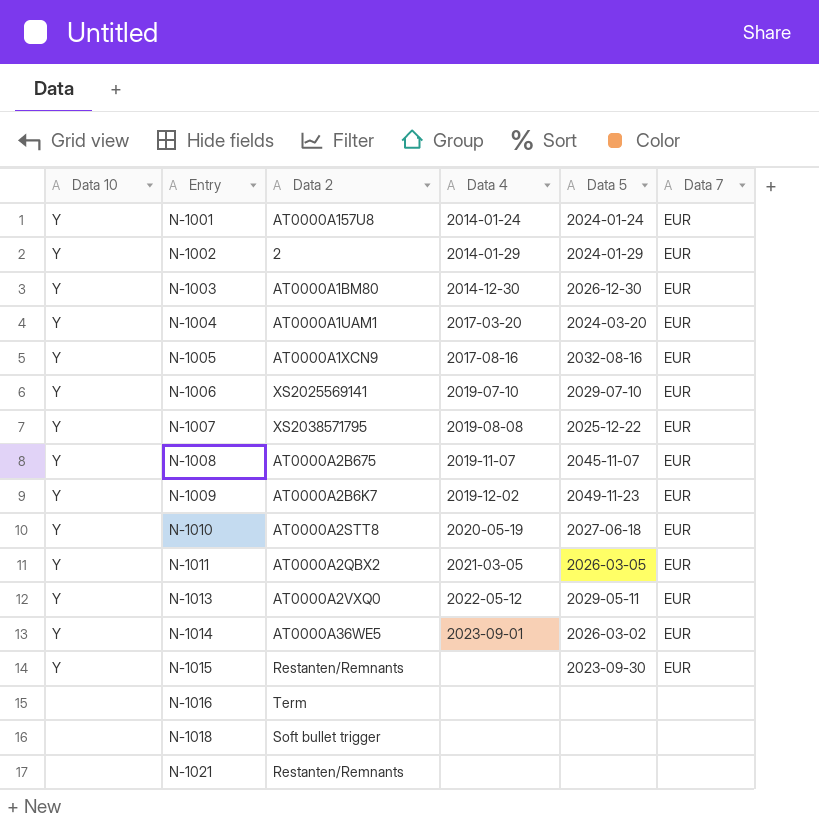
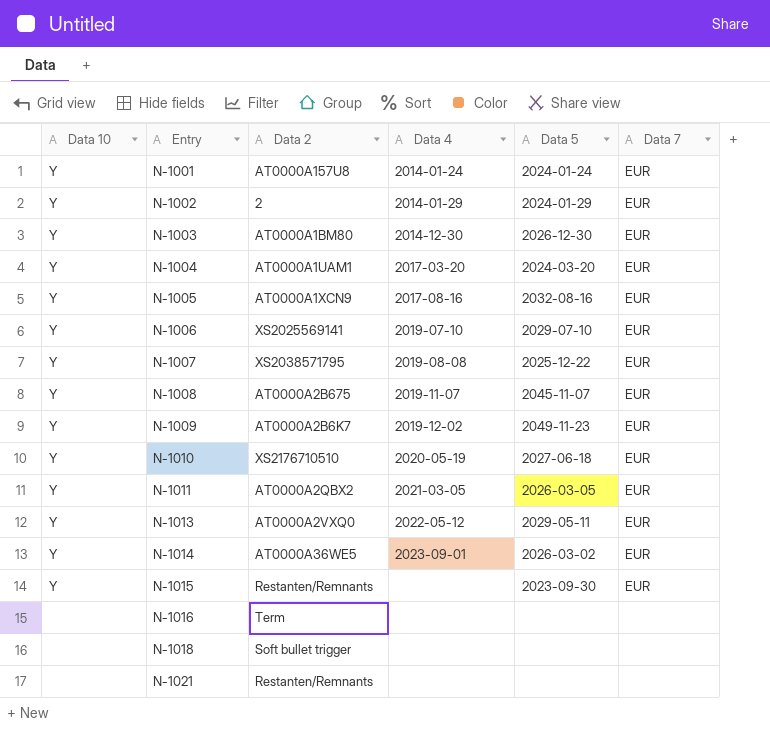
N-1010 | Data 2: AT0000A2STT8 -> XS2176710510

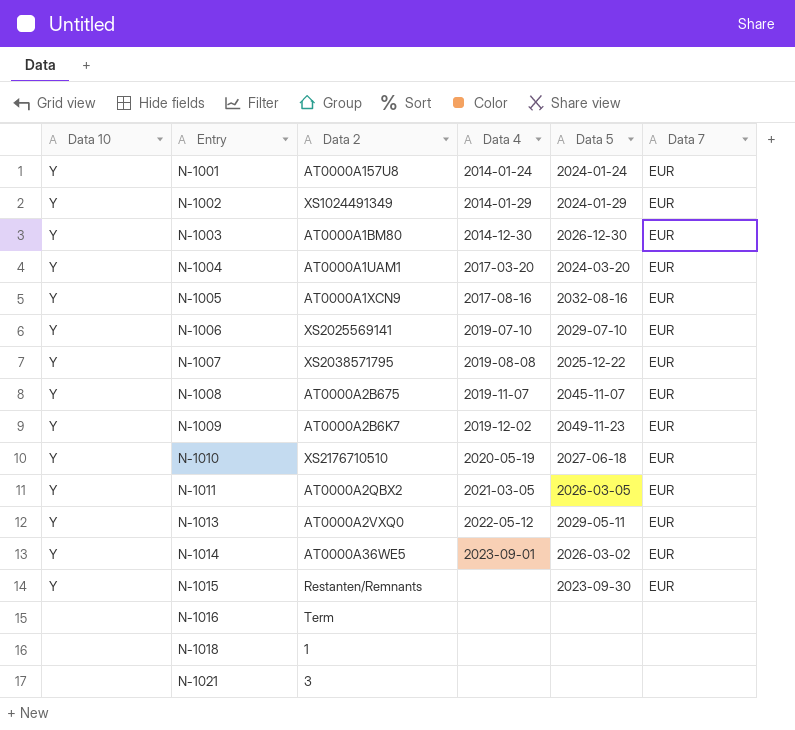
N-1002 | Data 2: 2 -> XS1024491349
N-1018 | Data 2: Soft bullet trigger -> 1
N-1021 | Data 2: Restanten/Remnants -> 3

